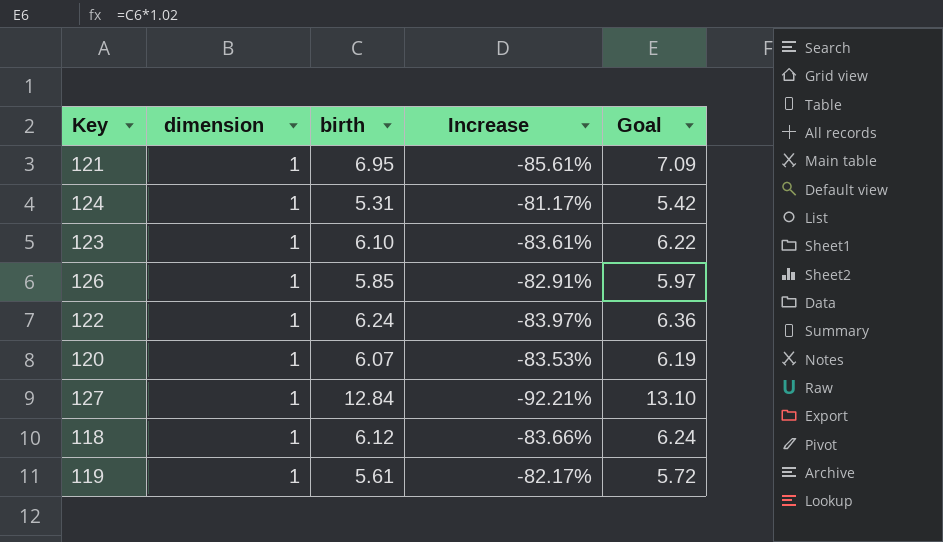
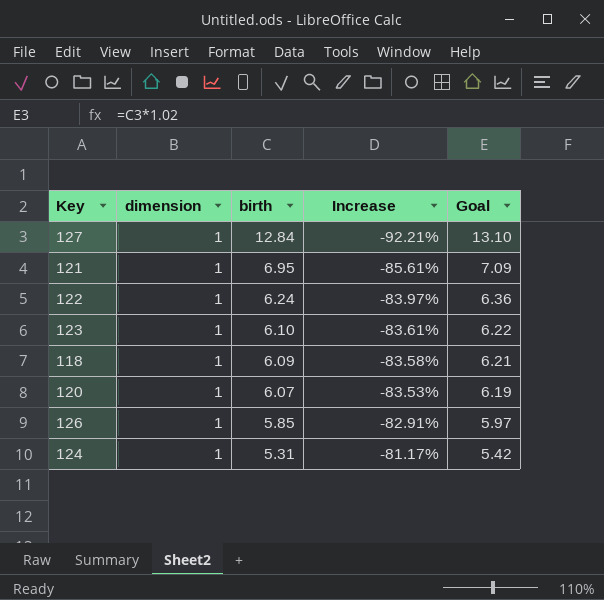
row order: none -> birth descending
row 119: 1 | 5.61 | -82.17% | 5.72 -> none
118 | birth: 6.12 -> 6.09
118 | Increase: -83.66% -> -83.58%
118 | Goal: 6.24 -> 6.21

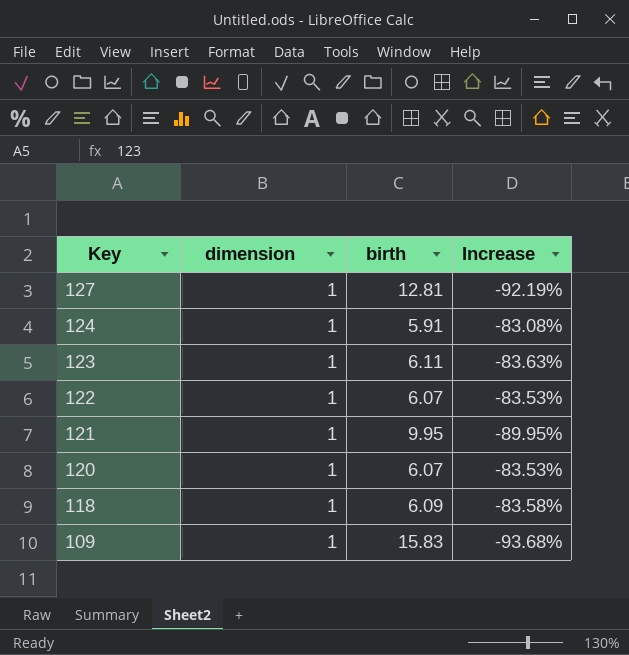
row order: birth descending -> Key descending
column Goal | formula: [birth] * 1.02 -> none
row 126: 1 | 5.85 | -82.91% | 5.97 -> none
127 | birth: 12.84 -> 12.81
127 | Increase: -92.21% -> -92.19%
124 | birth: 5.31 -> 5.91
124 | Increase: -81.17% -> -83.08%
123 | birth: 6.10 -> 6.11
123 | Increase: -83.61% -> -83.63%
122 | birth: 6.24 -> 6.07
122 | Increase: -83.97% -> -83.53%
121 | birth: 6.95 -> 9.95
121 | Increase: -85.61% -> -89.95%
row 109: none -> 1 | 15.83 | -93.68%

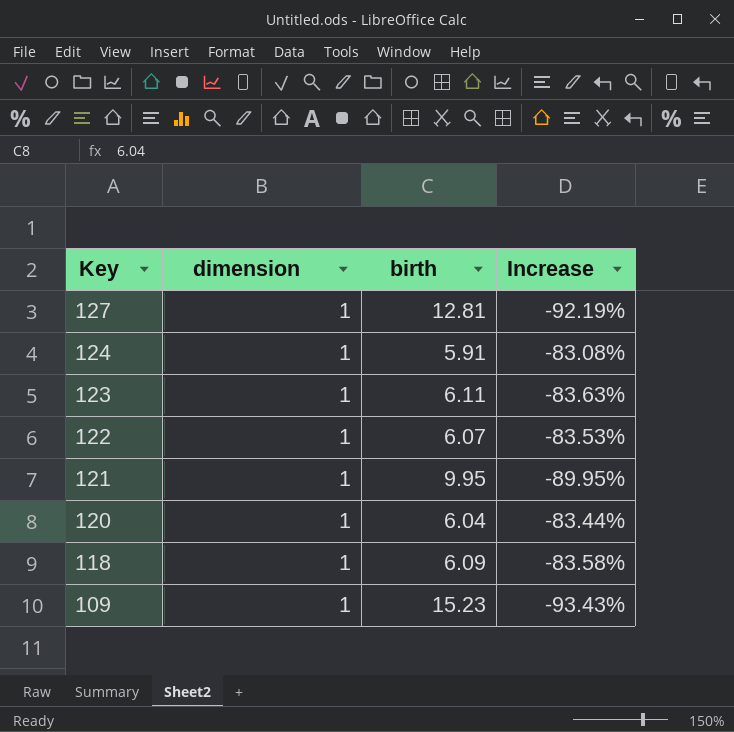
120 | birth: 6.07 -> 6.04
120 | Increase: -83.53% -> -83.44%
109 | birth: 15.83 -> 15.23
109 | Increase: -93.68% -> -93.43%

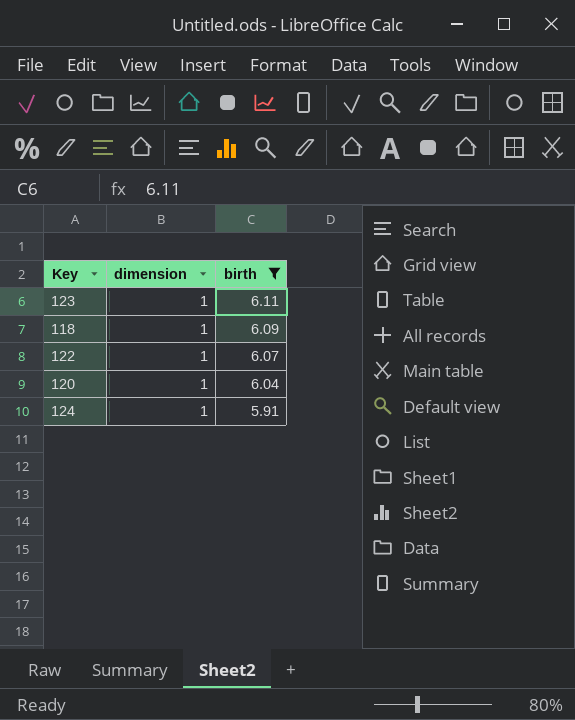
filter: none -> birth <= 6.11
row order: Key descending -> birth descending
column Increase | formula: ([dimension] - [birth]) / [birth] -> none

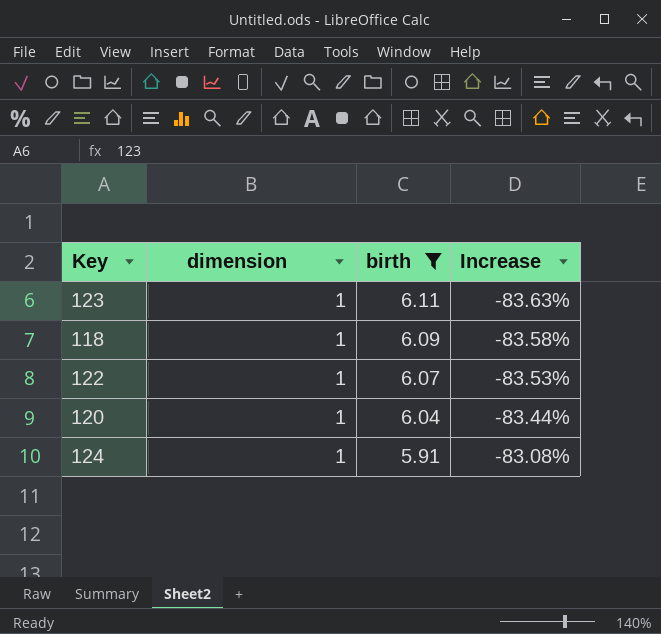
column Increase | formula: none -> ([dimension] - [birth]) / [birth]

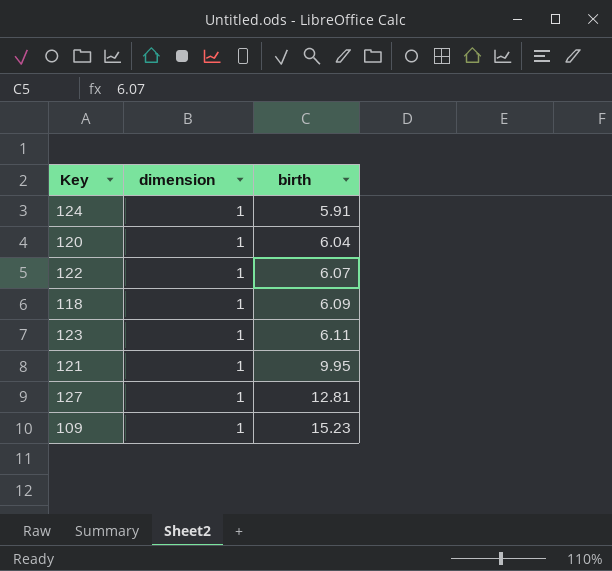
filter: birth <= 6.11 -> none
row order: birth descending -> birth ascending
column Increase | formula: ([dimension] - [birth]) / [birth] -> none

